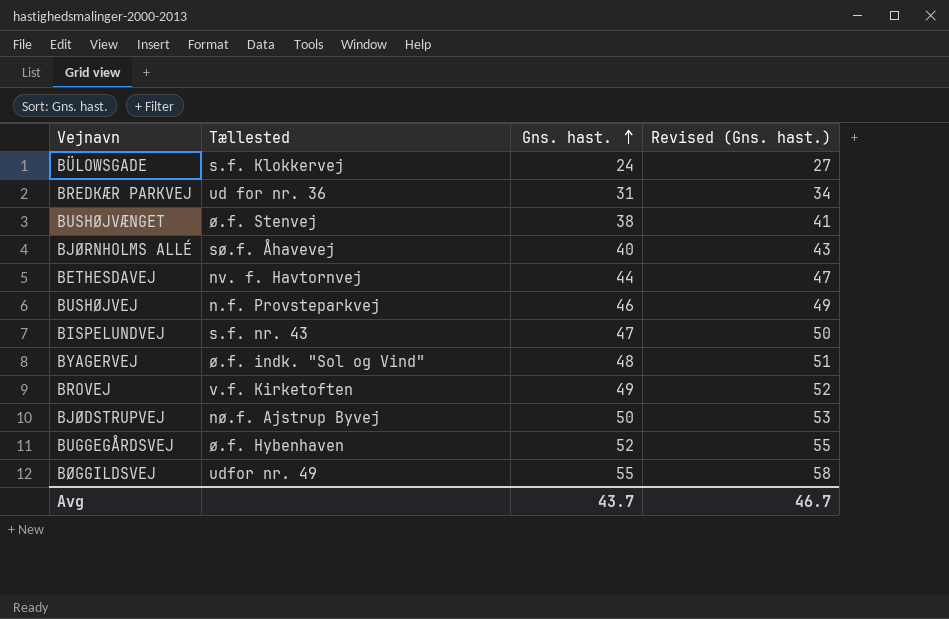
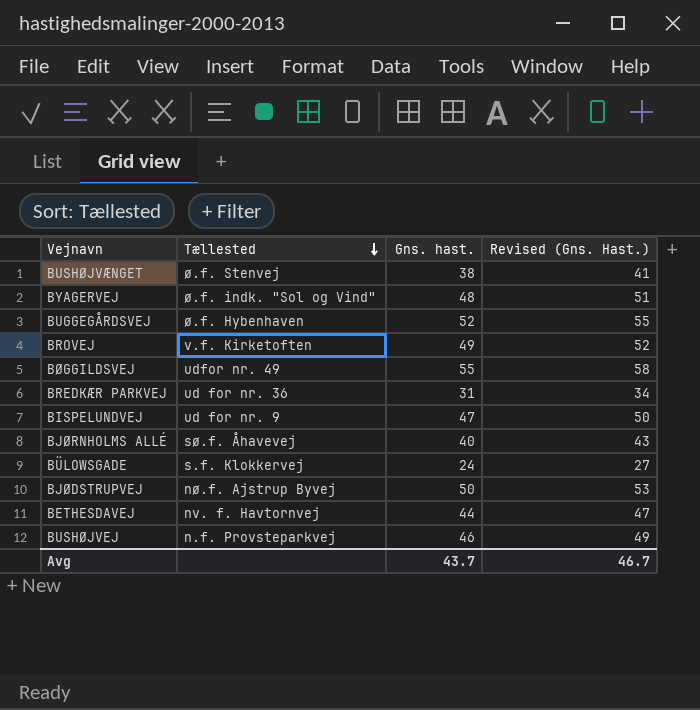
row order: Gns. hast. ascending -> Tællested descending
column name: Revised (Gns. hast.) -> Revised (Gns. Hast.)
BISPELUNDVEJ | Tællested: s.f. nr. 43 -> ud for nr. 9

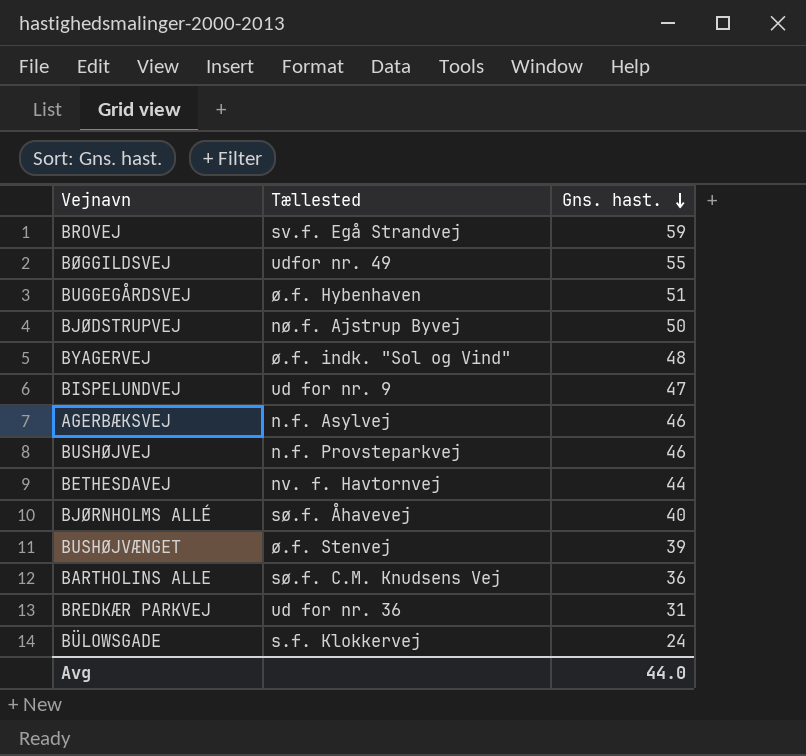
row order: Tællested descending -> Gns. hast. descending
column Revised (Gns. Hast.) | formula: [Gns. hast.] + 3 -> none
BROVEJ | Tællested: v.f. Kirketoften -> sv.f. Egå Strandvej
BROVEJ | Gns. hast.: 49 -> 59
BUGGEGÅRDSVEJ | Gns. hast.: 52 -> 51
row AGERBÆKSVEJ: none -> n.f. Asylvej | 46
BUSHØJVÆNGET | Gns. hast.: 38 -> 39
row BARTHOLINS ALLE: none -> sø.f. C.M. Knudsens Vej | 36
Avg | Gns. hast.: 43.7 -> 44.0

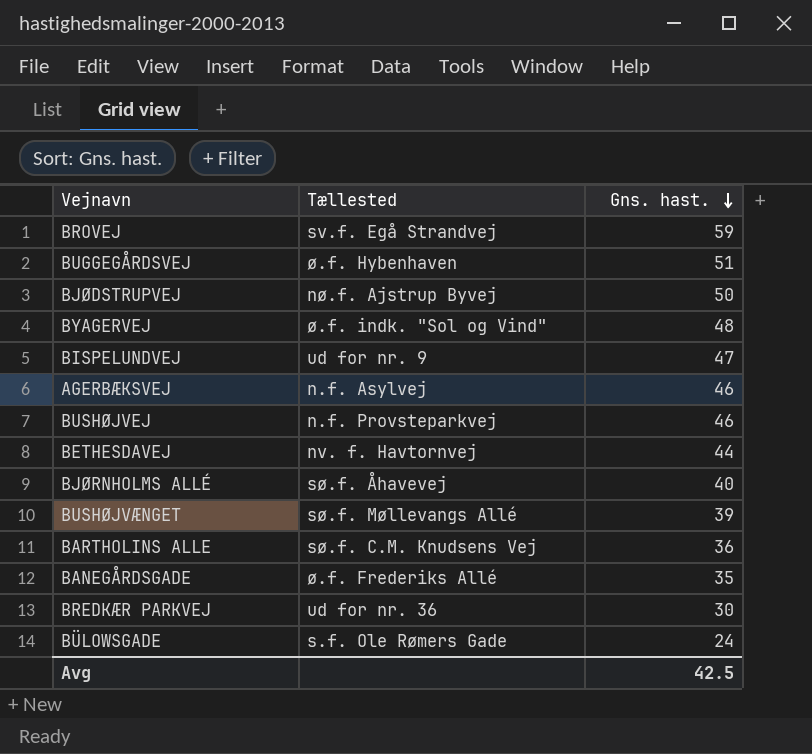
row BØGGILDSVEJ: udfor nr. 49 | 55 -> none
BUSHØJVÆNGET | Tællested: ø.f. Stenvej -> sø.f. Møllevangs Allé
row BANEGÅRDSGADE: none -> ø.f. Frederiks Allé | 35
BREDKÆR PARKVEJ | Gns. hast.: 31 -> 30
BÜLOWSGADE | Tællested: s.f. Klokkervej -> s.f. Ole Rømers Gade
Avg | Gns. hast.: 44.0 -> 42.5

